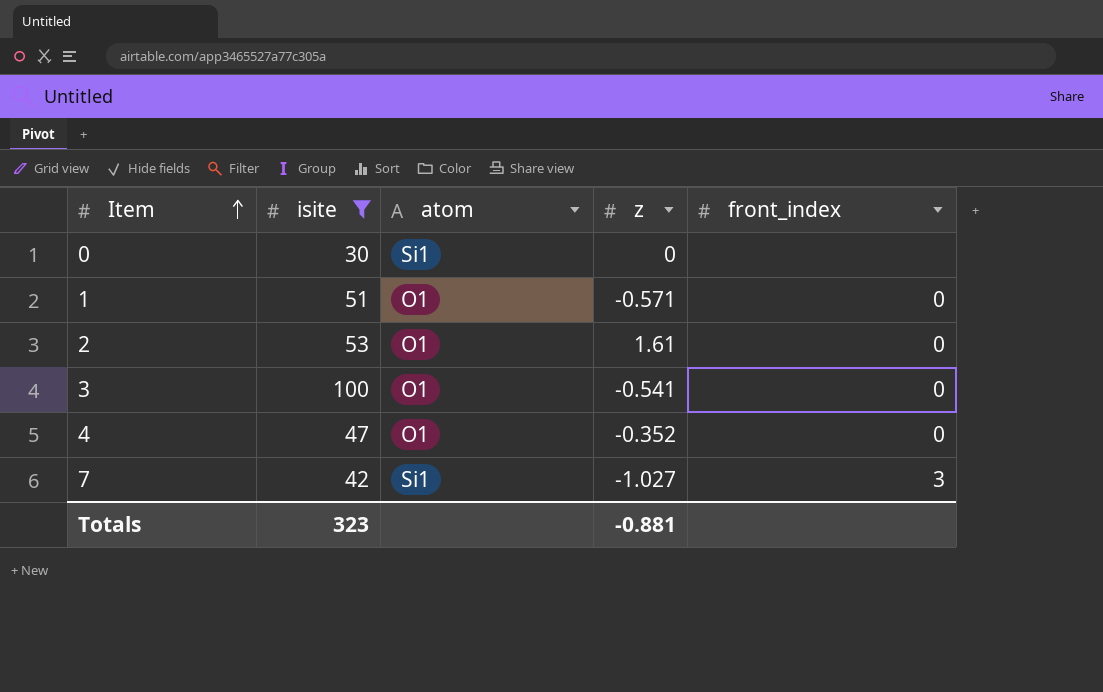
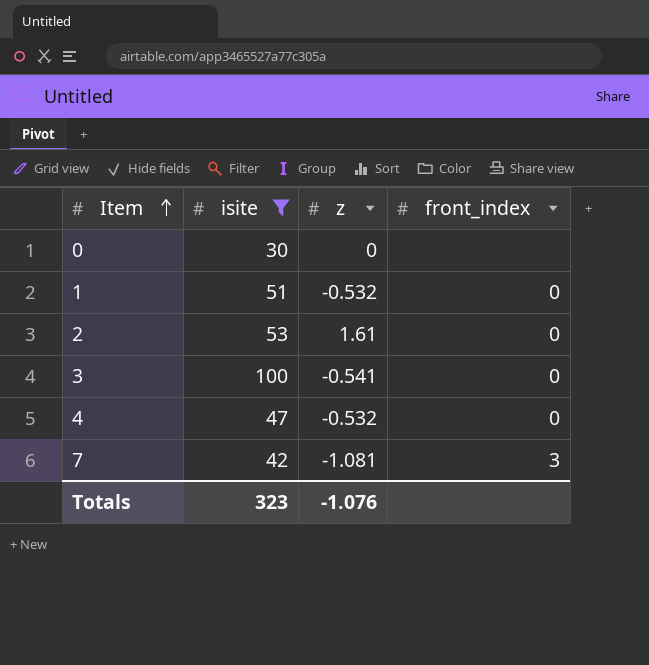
column atom | position: 3 -> none
1 | z: -0.571 -> -0.532
4 | z: -0.352 -> -0.532
7 | z: -1.027 -> -1.081
Totals | z: -0.881 -> -1.076

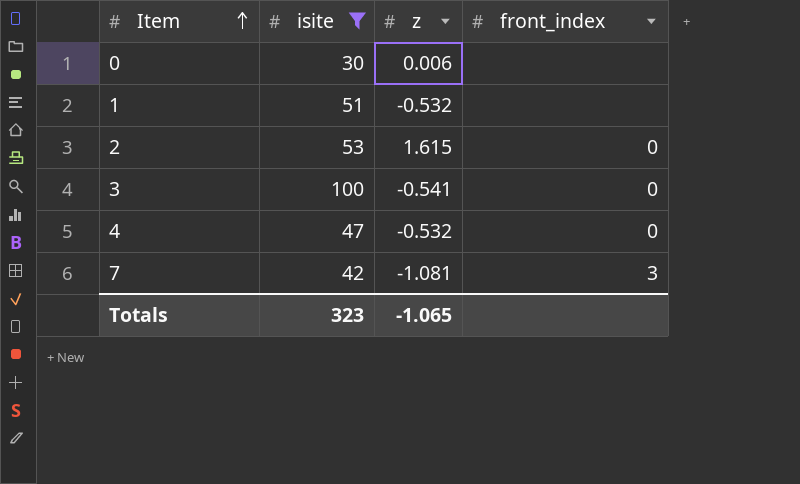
0 | z: 0 -> 0.006
1 | front_index: 0 -> none
2 | z: 1.61 -> 1.615
Totals | z: -1.076 -> -1.065

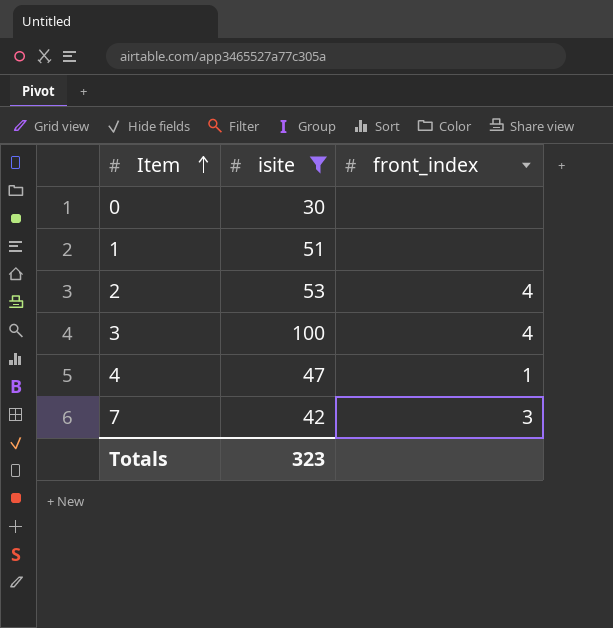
column z | position: 3 -> none
2 | front_index: 0 -> 4
3 | front_index: 0 -> 4
4 | front_index: 0 -> 1

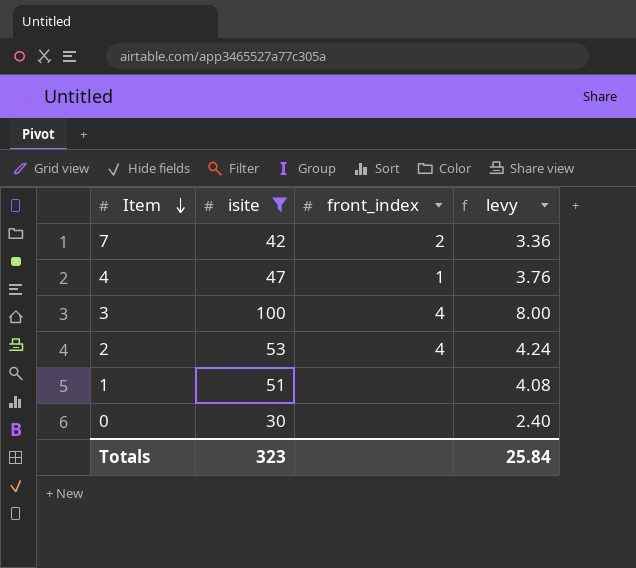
row order: Item ascending -> Item descending
column levy | formula: none -> [isite] * 0.08
7 | front_index: 3 -> 2

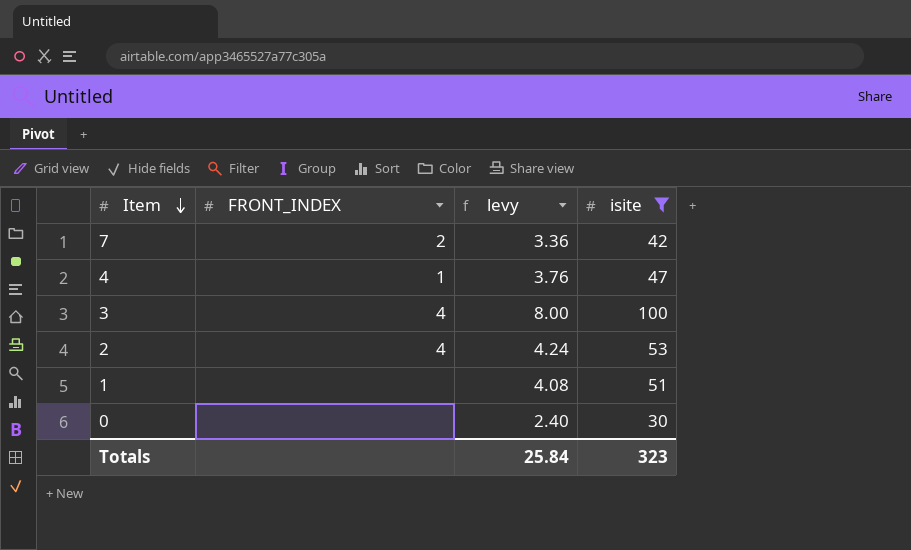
column name: front_index -> FRONT_INDEX
column isite | position: 2 -> 4

